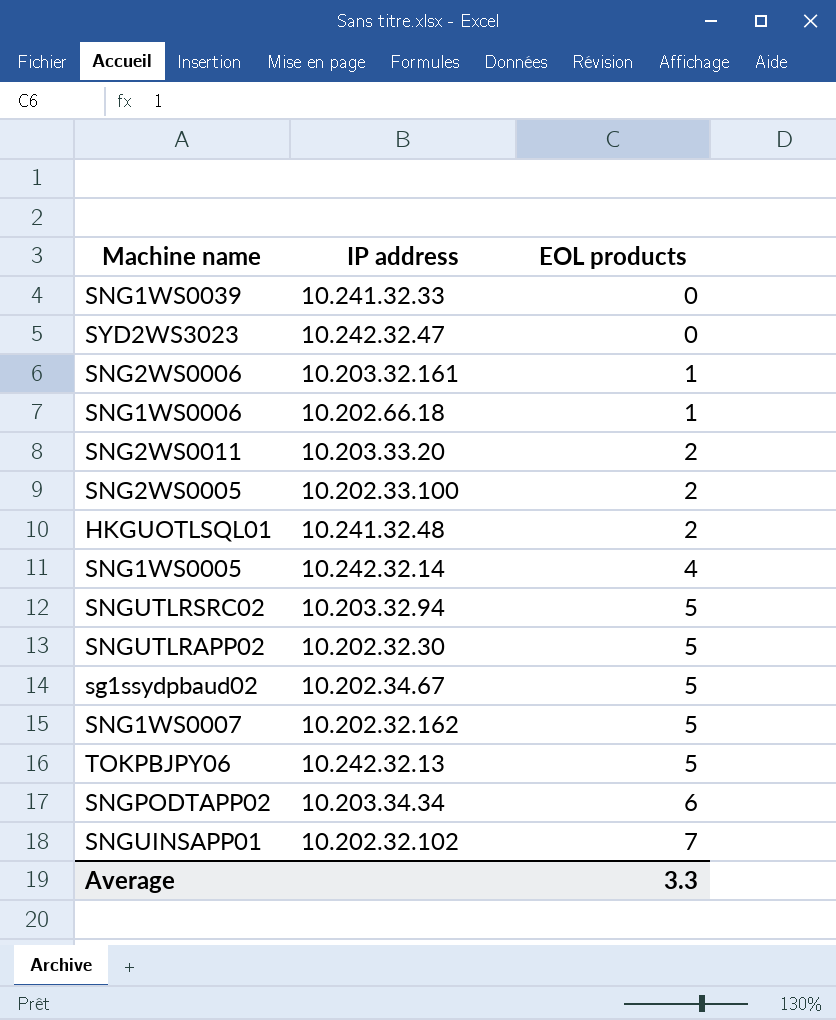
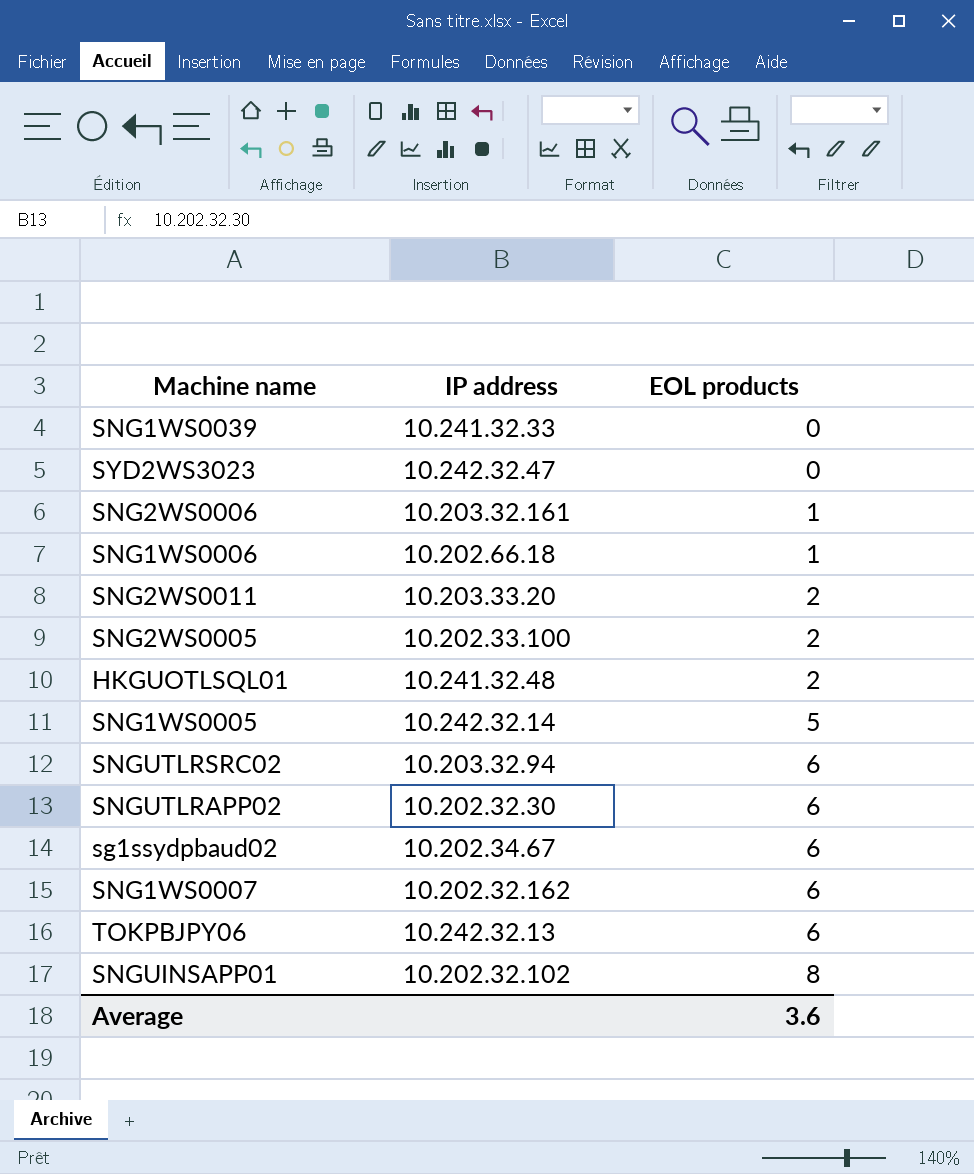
row SNGPODTAPP02: 10.203.34.34 | 6 -> none
SNG1WS0005 | EOL products: 4 -> 5
SNGUTLRSRC02 | EOL products: 5 -> 6
SNGUTLRAPP02 | EOL products: 5 -> 6
sg1ssydpbaud02 | EOL products: 5 -> 6
SNG1WS0007 | EOL products: 5 -> 6
TOKPBJPY06 | EOL products: 5 -> 6
SNGUINSAPP01 | EOL products: 7 -> 8
Average | EOL products: 3.3 -> 3.6

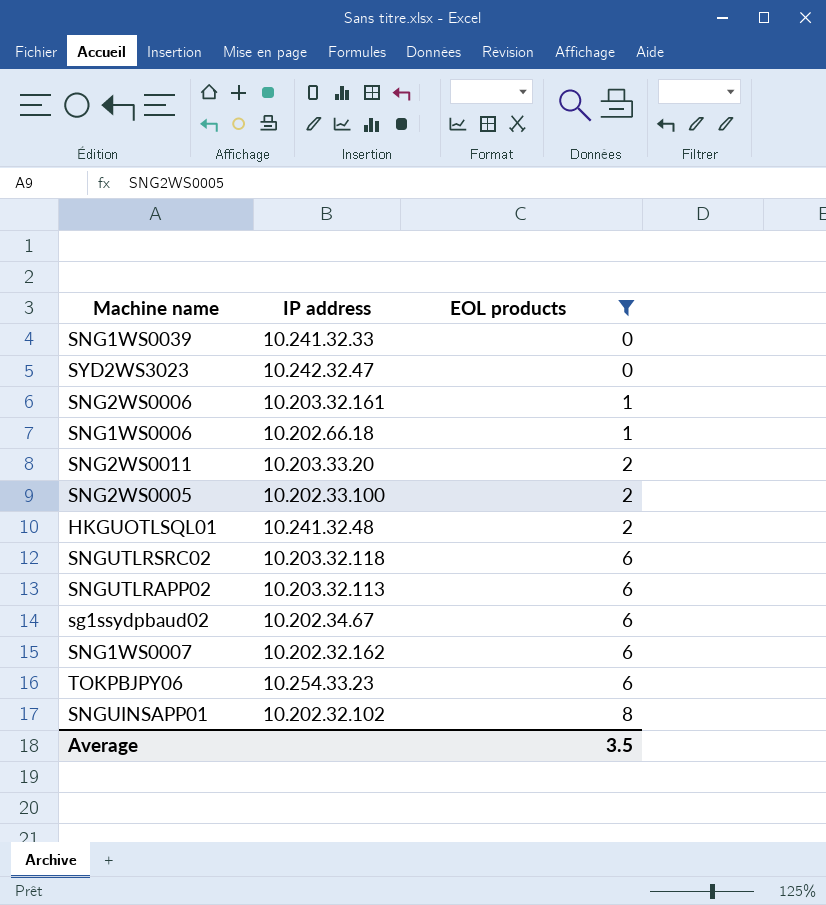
filter: none -> EOL products != 5
SNGUTLRSRC02 | IP address: 10.203.32.94 -> 10.203.32.118
SNGUTLRAPP02 | IP address: 10.202.32.30 -> 10.203.32.113
TOKPBJPY06 | IP address: 10.242.32.13 -> 10.254.33.23
Average | EOL products: 3.6 -> 3.5

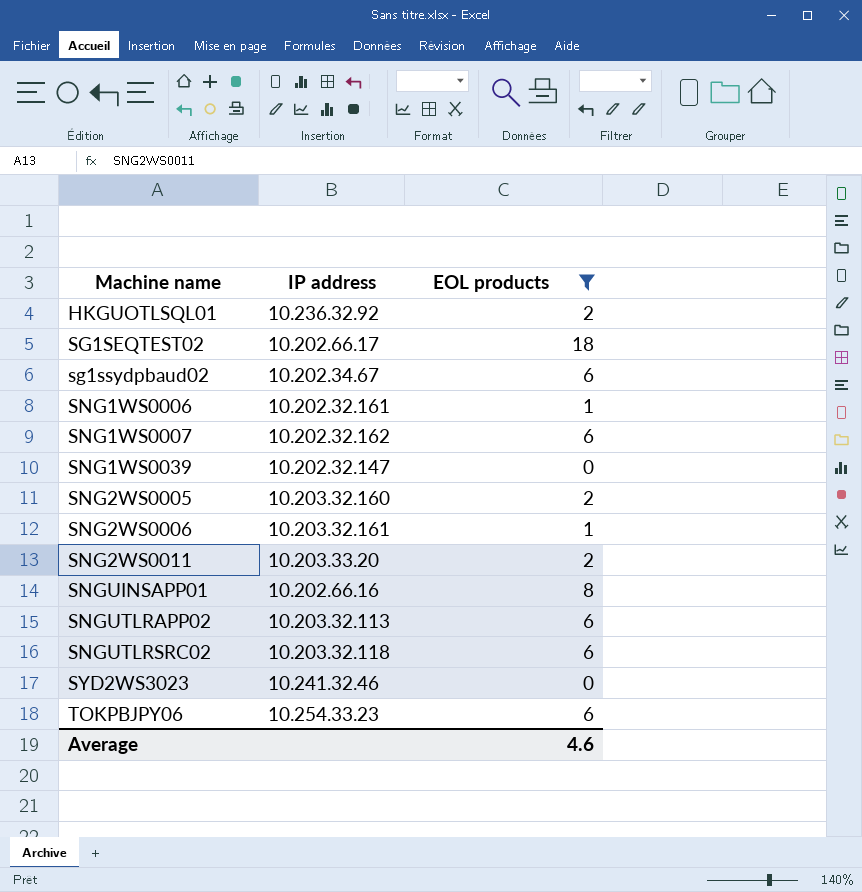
row order: EOL products ascending -> Machine name ascending
HKGUOTLSQL01 | IP address: 10.241.32.48 -> 10.236.32.92
row SG1SEQTEST02: none -> 10.202.66.17 | 18
SNG1WS0006 | IP address: 10.202.66.18 -> 10.202.32.161
SNG1WS0039 | IP address: 10.241.32.33 -> 10.202.32.147
SNG2WS0005 | IP address: 10.202.33.100 -> 10.203.32.160
SNGUINSAPP01 | IP address: 10.202.32.102 -> 10.202.66.16
SYD2WS3023 | IP address: 10.242.32.47 -> 10.241.32.46
Average | EOL products: 3.5 -> 4.6

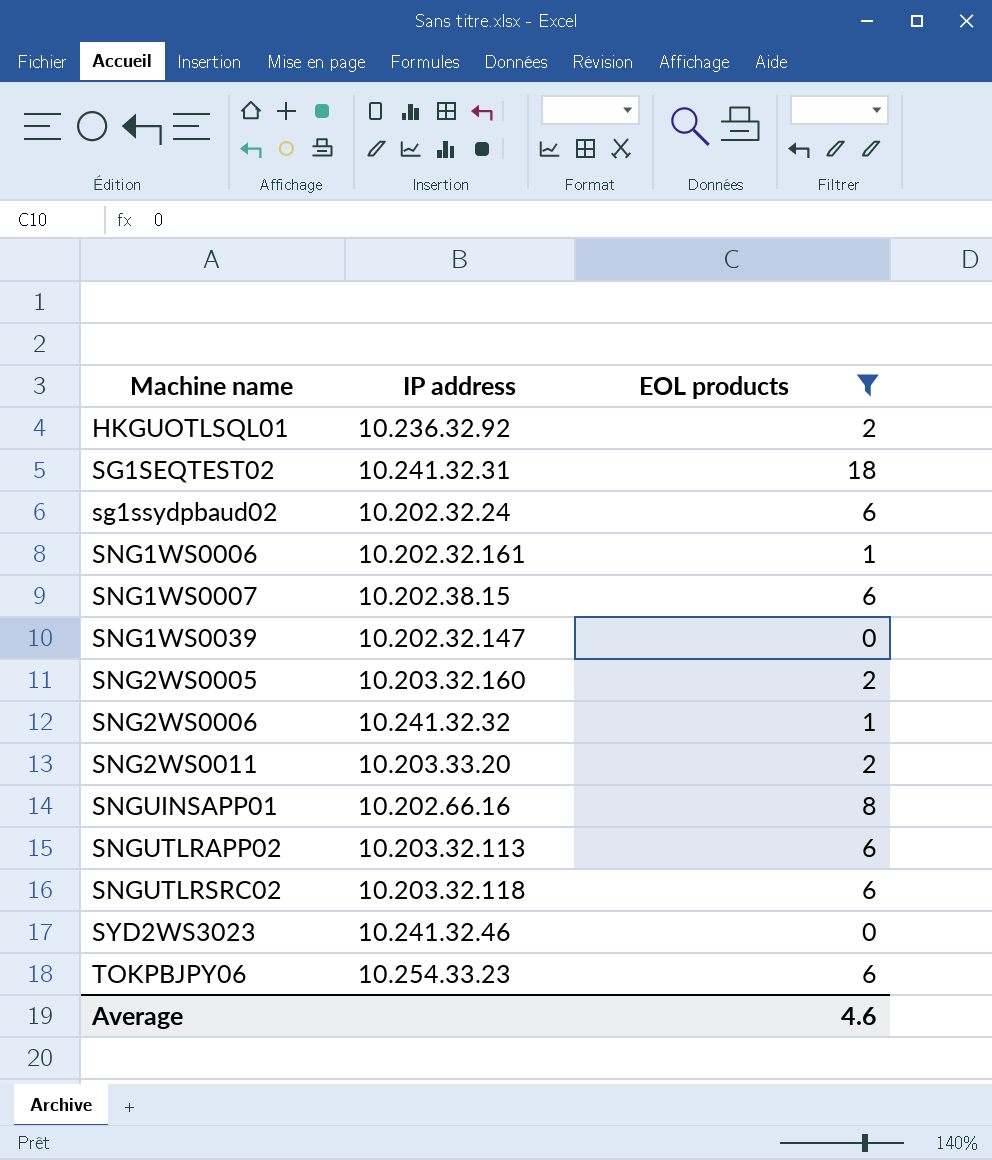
SG1SEQTEST02 | IP address: 10.202.66.17 -> 10.241.32.31
sg1ssydpbaud02 | IP address: 10.202.34.67 -> 10.202.32.24
SNG1WS0007 | IP address: 10.202.32.162 -> 10.202.38.15
SNG2WS0006 | IP address: 10.203.32.161 -> 10.241.32.32

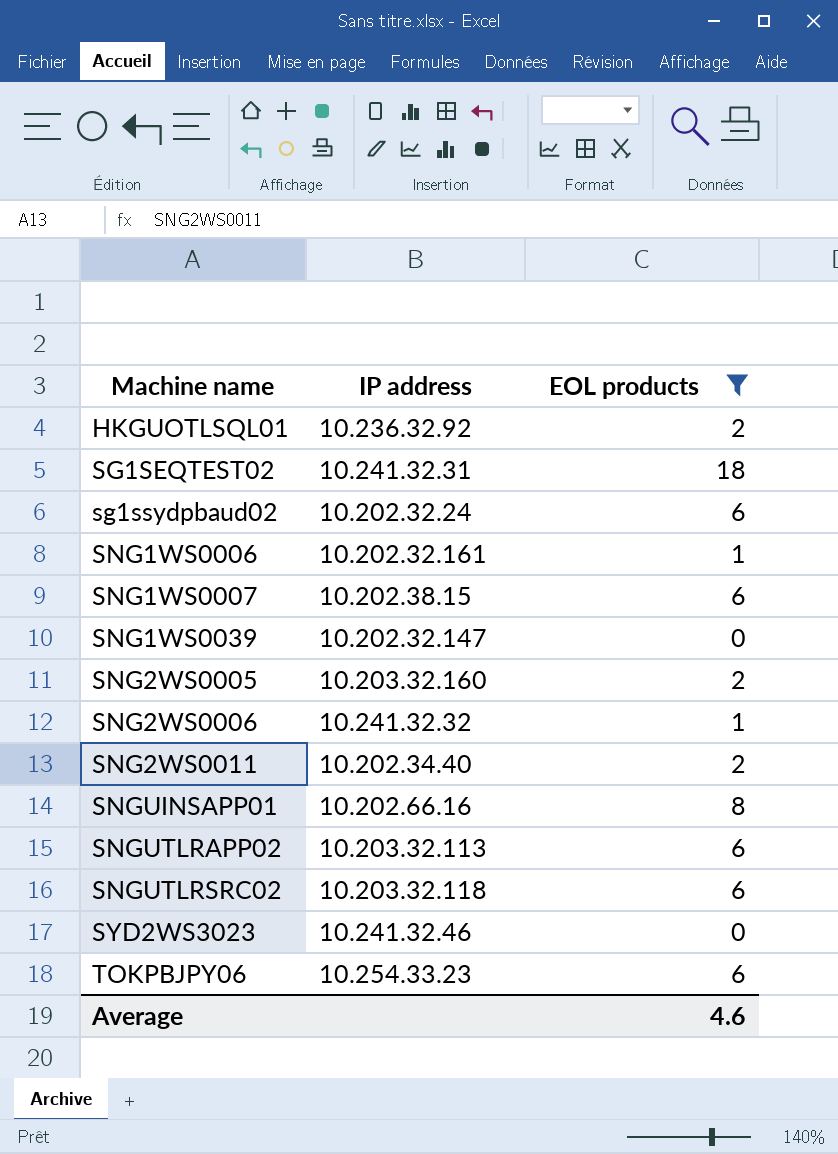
SNG2WS0011 | IP address: 10.203.33.20 -> 10.202.34.40

